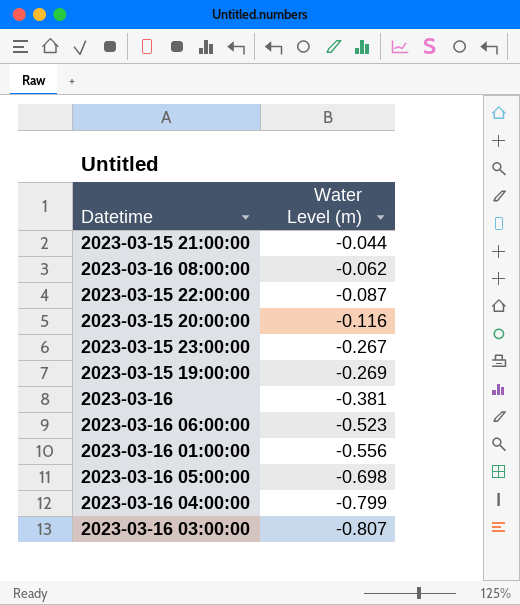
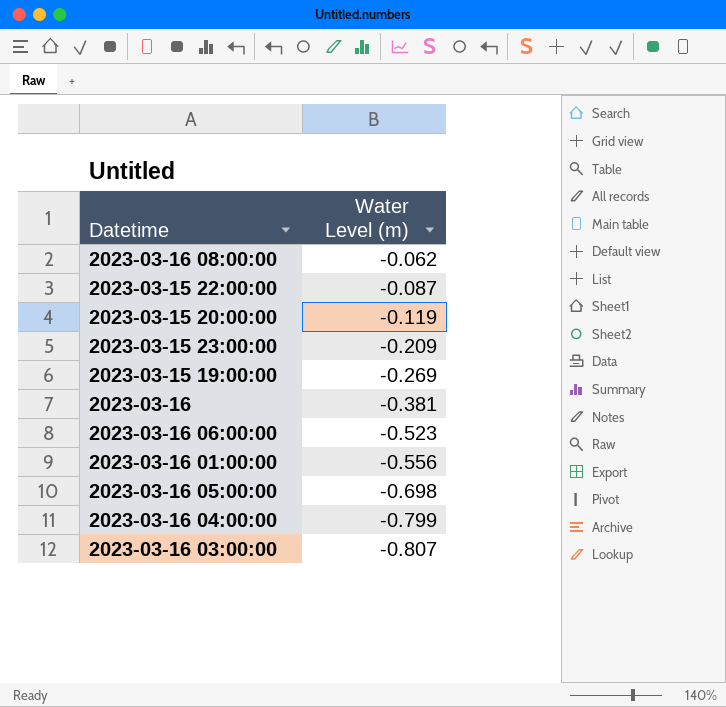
row 2023-03-15 21:00:00: -0.044 -> none
2023-03-15 20:00:00 | Water Level (m): -0.116 -> -0.119
2023-03-15 23:00:00 | Water Level (m): -0.267 -> -0.209

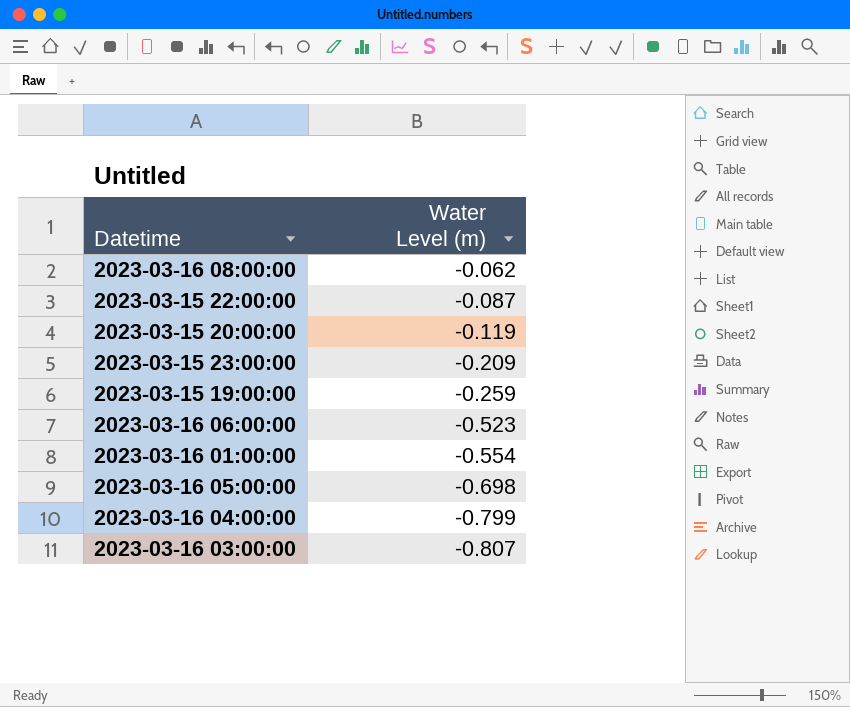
row 2023-03-16: -0.381 -> none
2023-03-15 19:00:00 | Water Level (m): -0.269 -> -0.259
2023-03-16 01:00:00 | Water Level (m): -0.556 -> -0.554

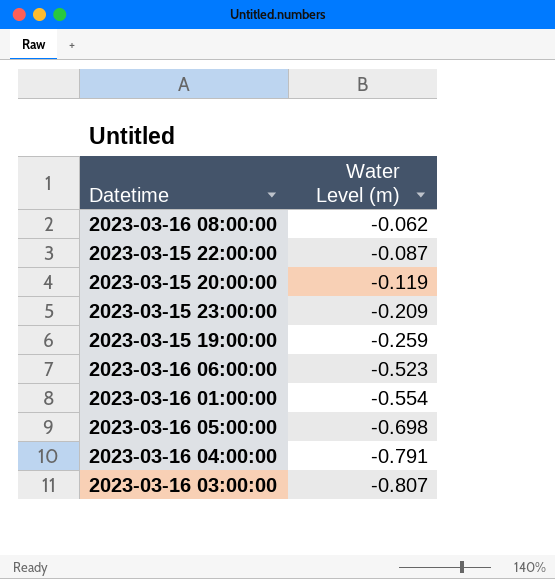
2023-03-16 04:00:00 | Water Level (m): -0.799 -> -0.791

